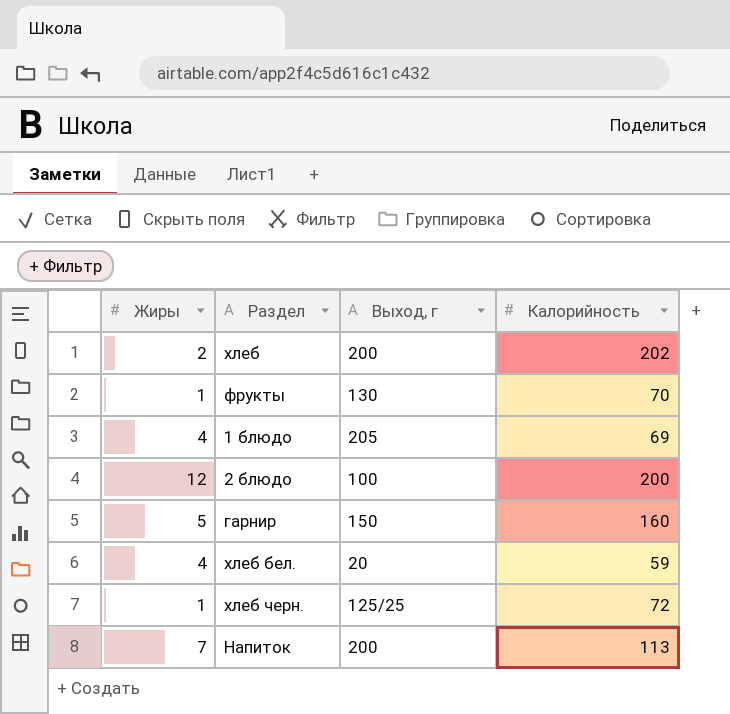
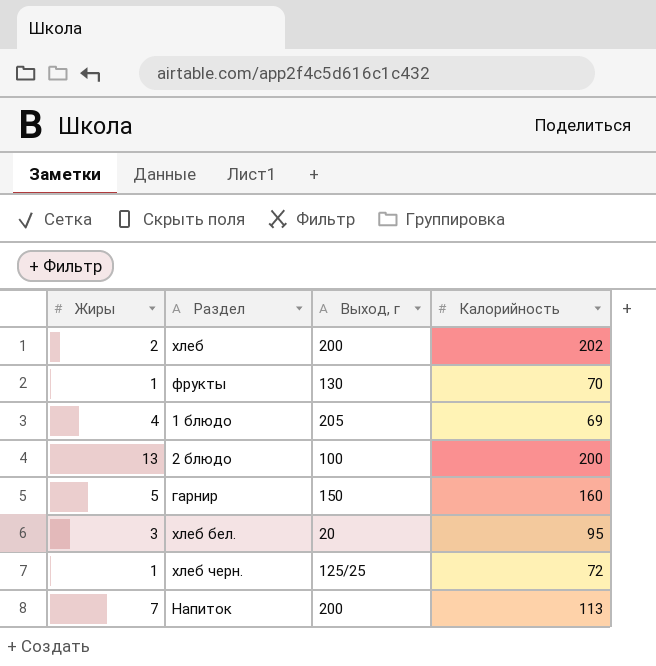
2 блюдо | Жиры: 12 -> 13
хлеб бел. | Жиры: 4 -> 3
хлеб бел. | Калорийность: 59 -> 95

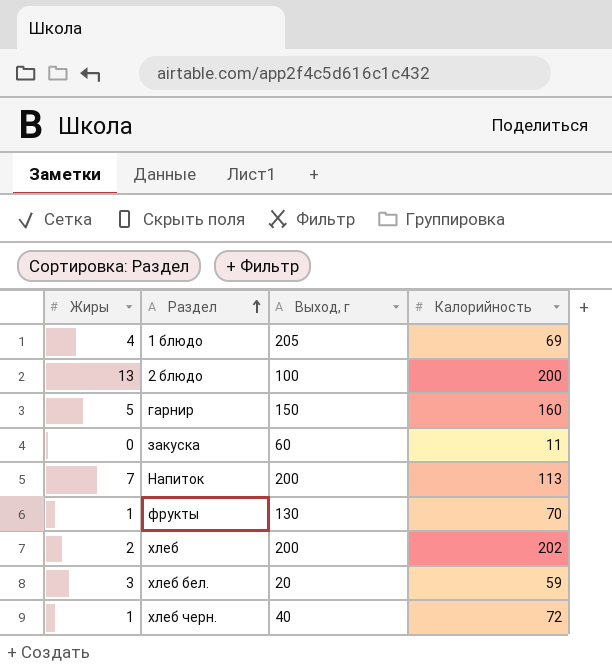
row order: none -> Раздел ascending
row закуска: none -> 0 | 60 | 11
хлеб бел. | Калорийность: 95 -> 59
хлеб черн. | Выход, г: 125/25 -> 40

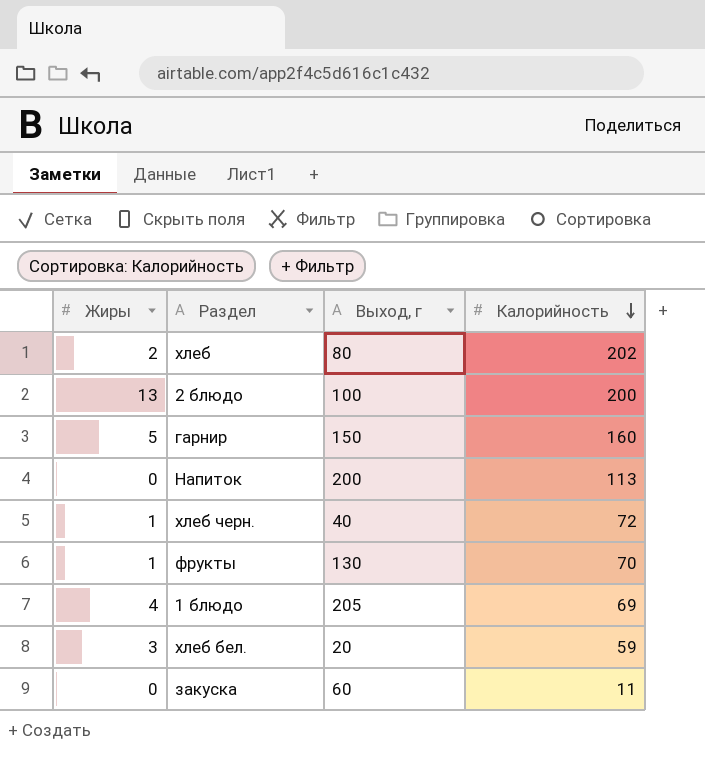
row order: Раздел ascending -> Калорийность descending
хлеб | Выход, г: 200 -> 80
Напиток | Жиры: 7 -> 0

